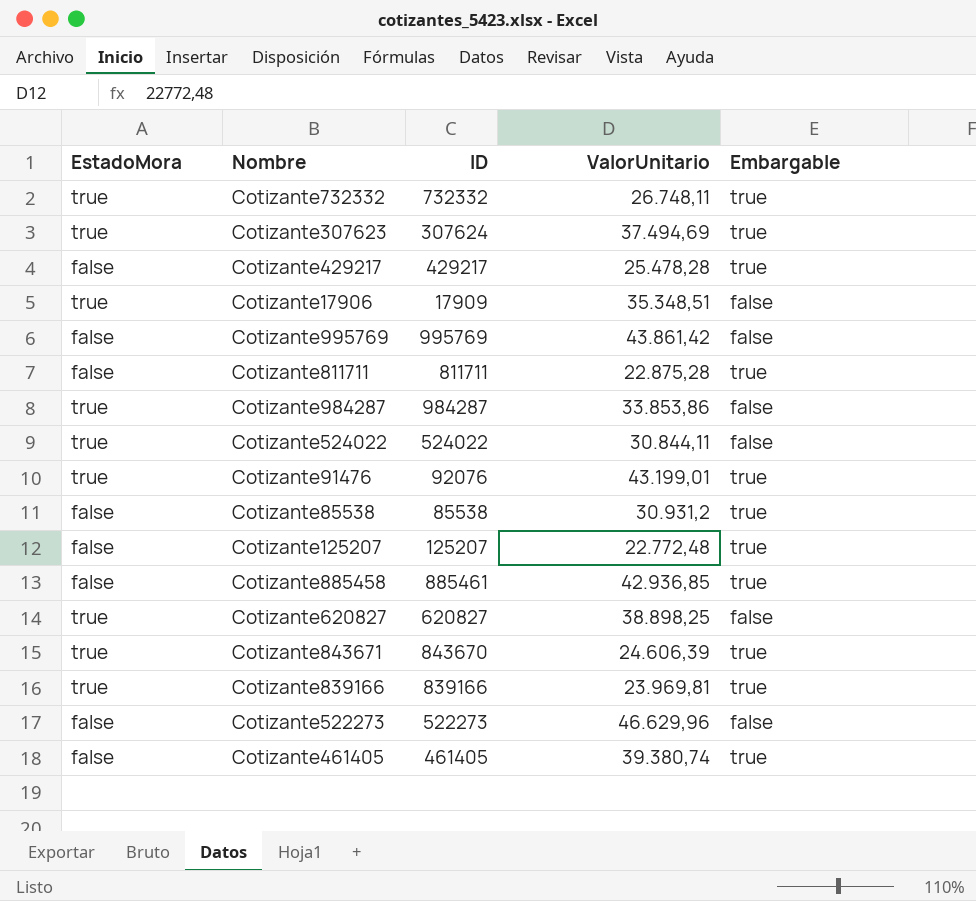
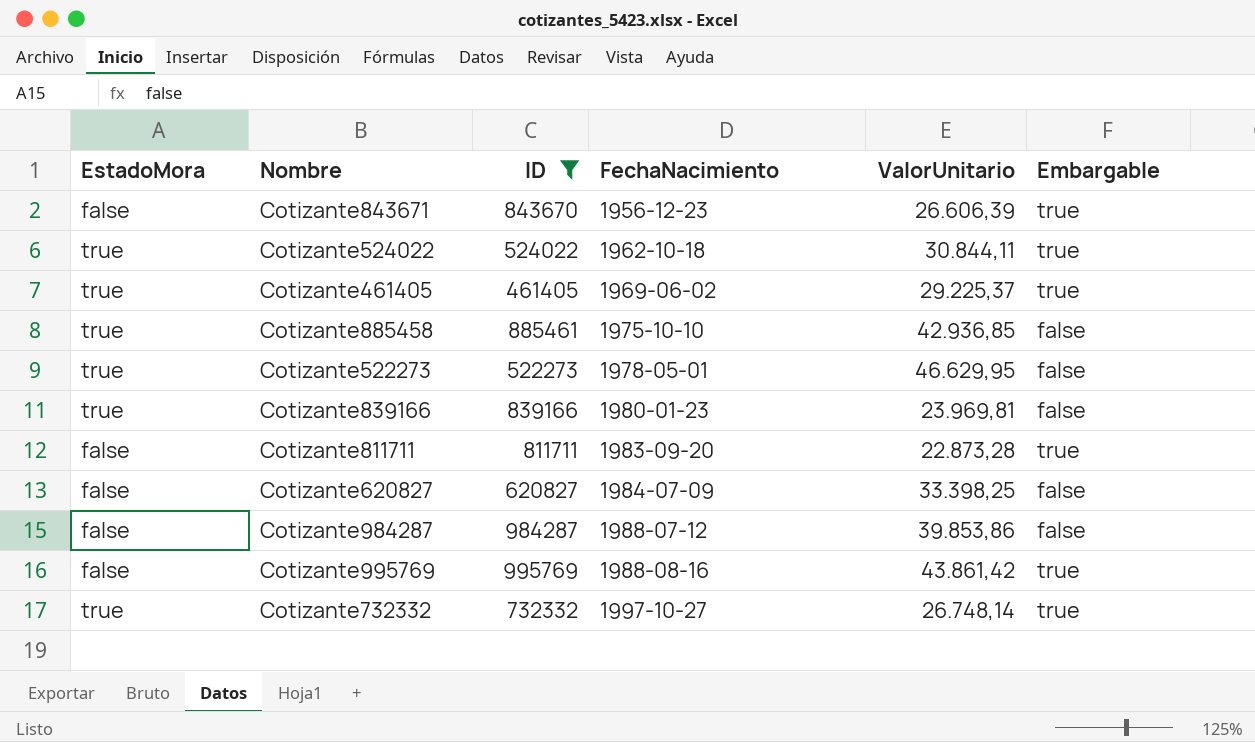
filter: none -> ID >= 461405
row order: none -> FechaNacimiento ascending
column FechaNacimiento | position: none -> 4
Cotizante843671 | EstadoMora: true -> false
Cotizante843671 | ValorUnitario: 24.606,39 -> 26.606,39
Cotizante524022 | Embargable: false -> true
Cotizante461405 | EstadoMora: false -> true
Cotizante461405 | ValorUnitario: 39.380,74 -> 29.225,37
Cotizante885458 | EstadoMora: false -> true
Cotizante885458 | Embargable: true -> false
Cotizante522273 | EstadoMora: false -> true
Cotizante522273 | ValorUnitario: 46.629,96 -> 46.629,95
Cotizante839166 | Embargable: true -> false
Cotizante811711 | ValorUnitario: 22.875,28 -> 22.873,28
Cotizante620827 | EstadoMora: true -> false
Cotizante620827 | ValorUnitario: 38.898,25 -> 33.398,25
Cotizante984287 | EstadoMora: true -> false
Cotizante984287 | ValorUnitario: 33.853,86 -> 39.853,86
Cotizante995769 | Embargable: false -> true
Cotizante732332 | ValorUnitario: 26.748,11 -> 26.748,14

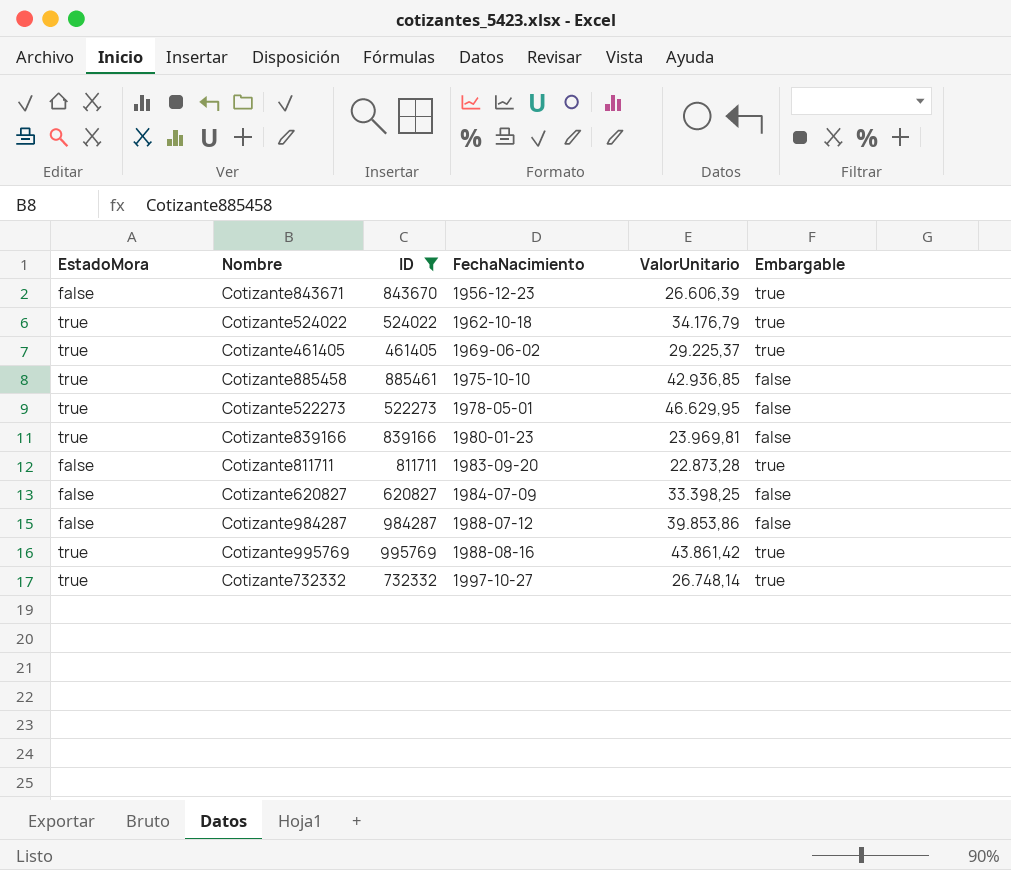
Cotizante524022 | ValorUnitario: 30.844,11 -> 34.176,79
Cotizante995769 | EstadoMora: false -> true

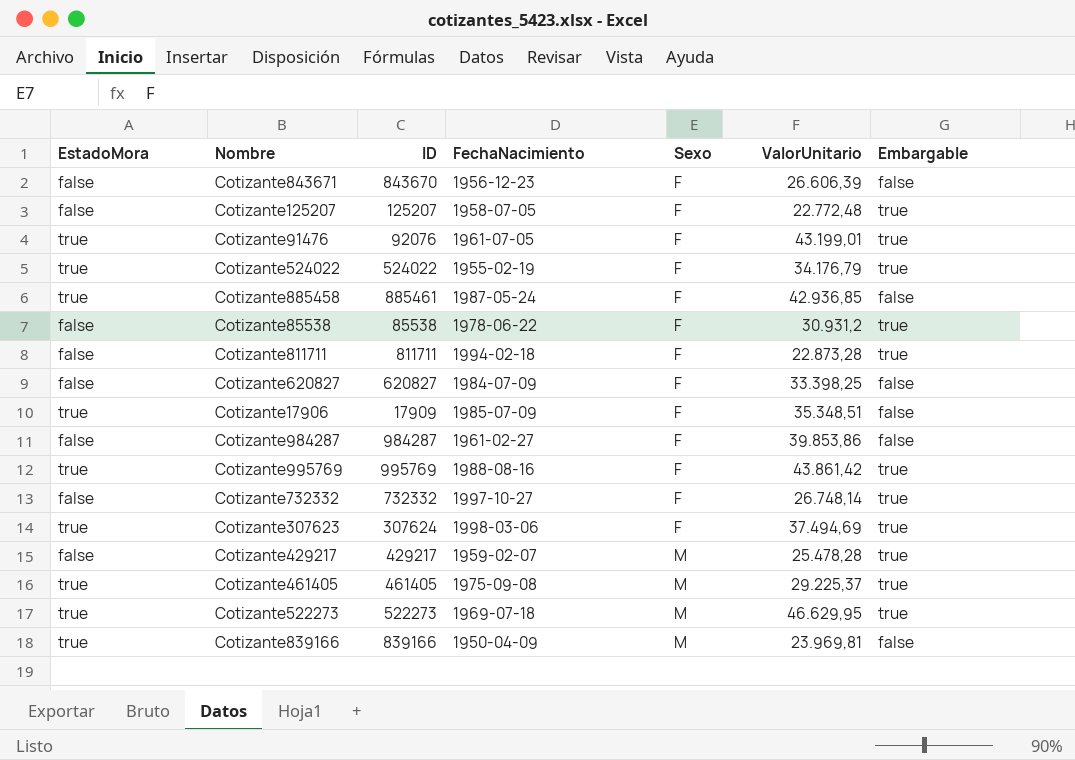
filter: ID >= 461405 -> none
row order: FechaNacimiento ascending -> Sexo ascending
column Sexo | position: none -> 5
Cotizante843671 | Embargable: true -> false
Cotizante524022 | FechaNacimiento: 1962-10-18 -> 1955-02-19
Cotizante885458 | FechaNacimiento: 1975-10-10 -> 1987-05-24
Cotizante811711 | FechaNacimiento: 1983-09-20 -> 1994-02-18
Cotizante984287 | FechaNacimiento: 1988-07-12 -> 1961-02-27
Cotizante732332 | EstadoMora: true -> false
Cotizante461405 | FechaNacimiento: 1969-06-02 -> 1975-09-08
Cotizante522273 | FechaNacimiento: 1978-05-01 -> 1969-07-18
Cotizante522273 | Embargable: false -> true
Cotizante839166 | FechaNacimiento: 1980-01-23 -> 1950-04-09

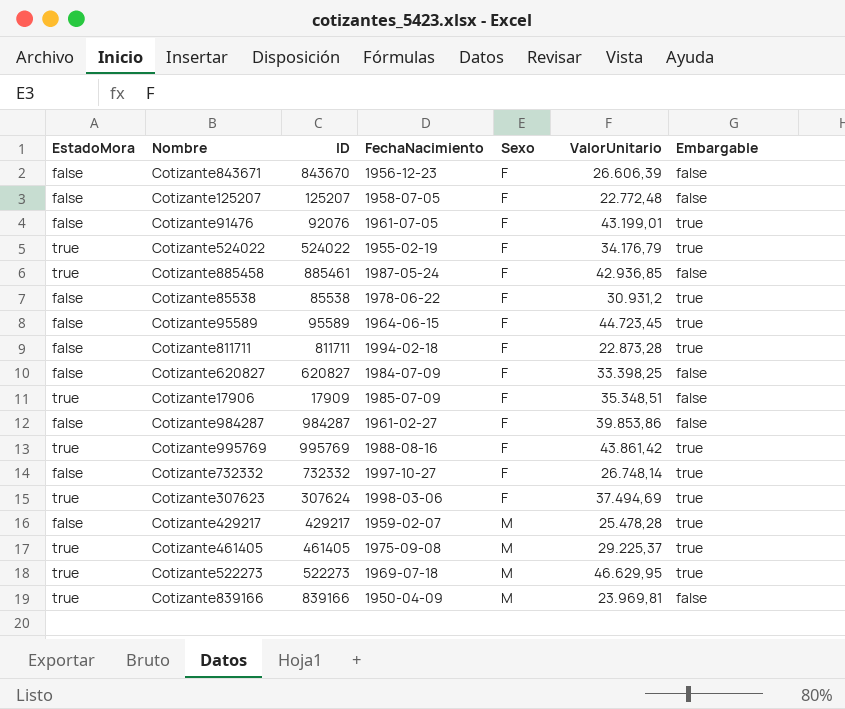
Cotizante125207 | Embargable: true -> false
Cotizante91476 | EstadoMora: true -> false
row Cotizante95589: none -> false | 95589 | 1964-06-15 | F | 44.723,45 | true

